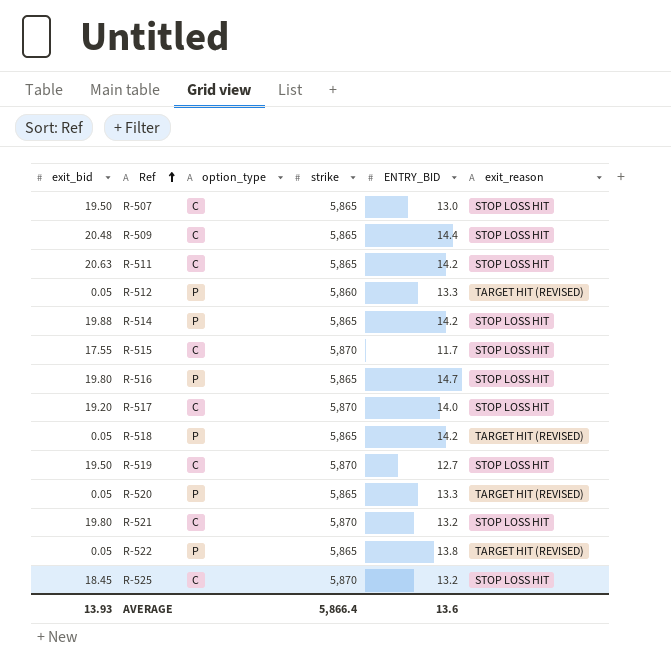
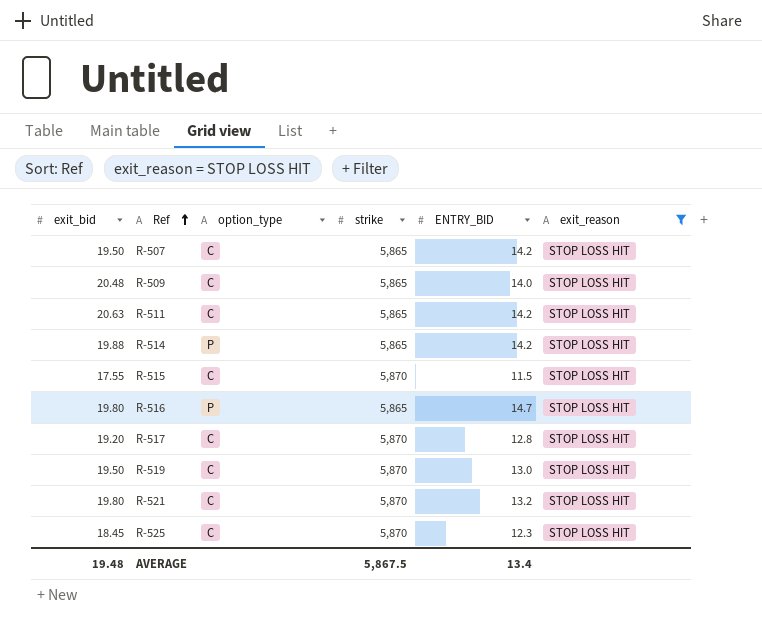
filter: none -> exit_reason = STOP LOSS HIT
R-507 | ENTRY_BID: 13.0 -> 14.2
R-509 | ENTRY_BID: 14.4 -> 14.0
R-515 | ENTRY_BID: 11.7 -> 11.5
R-517 | ENTRY_BID: 14.0 -> 12.8
R-519 | ENTRY_BID: 12.7 -> 13.0
R-525 | ENTRY_BID: 13.2 -> 12.3
AVERAGE | exit_bid: 13.93 -> 19.48
AVERAGE | strike: 5,866.4 -> 5,867.5
AVERAGE | ENTRY_BID: 13.6 -> 13.4

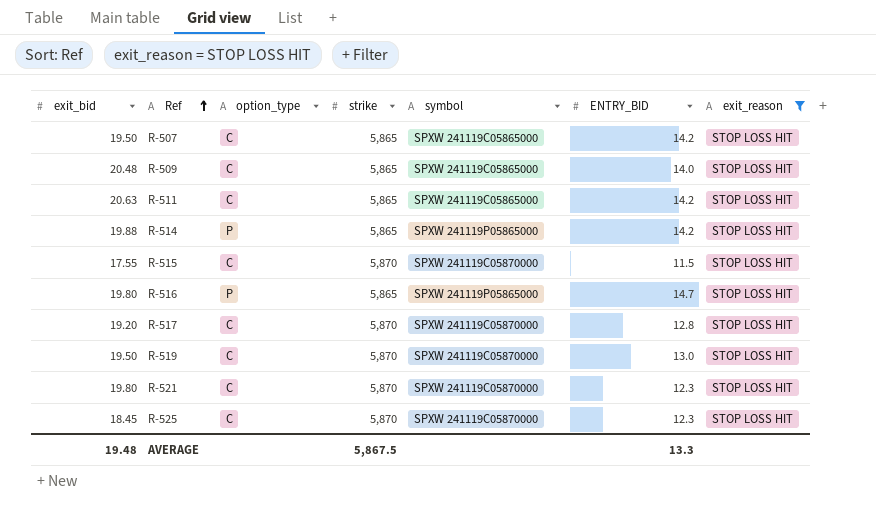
column symbol | position: none -> 5
R-521 | ENTRY_BID: 13.2 -> 12.3
AVERAGE | ENTRY_BID: 13.4 -> 13.3

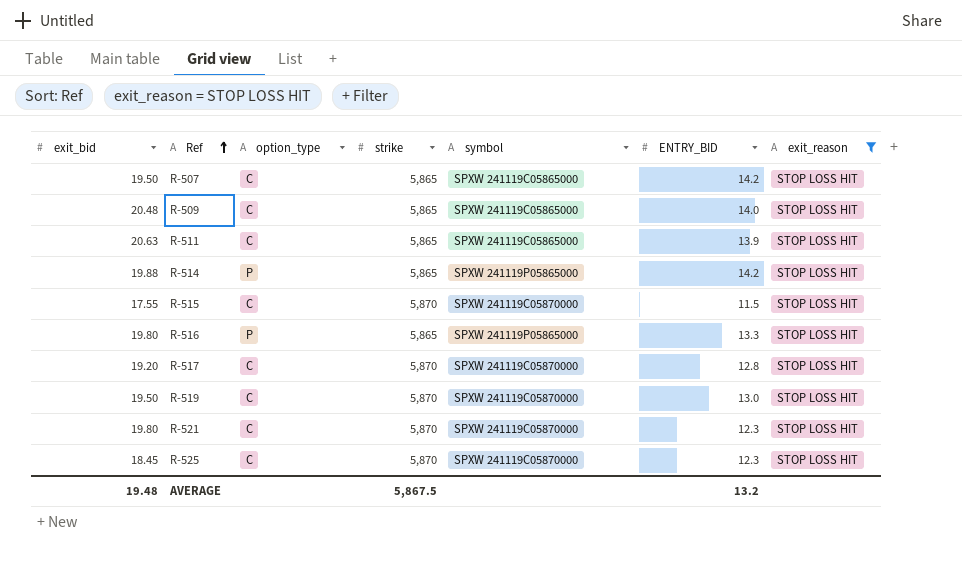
R-511 | ENTRY_BID: 14.2 -> 13.9
R-516 | ENTRY_BID: 14.7 -> 13.3
AVERAGE | ENTRY_BID: 13.3 -> 13.2

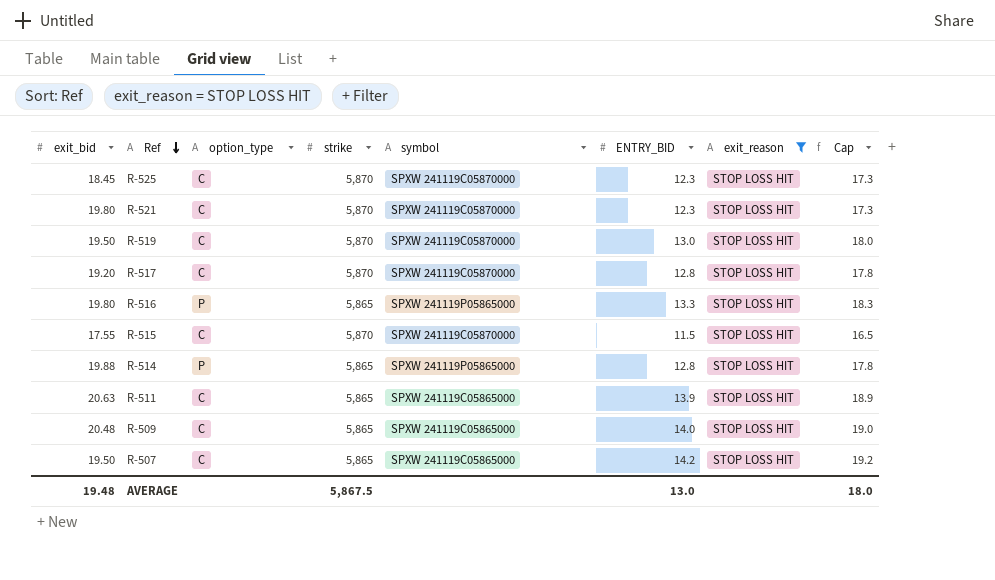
row order: Ref ascending -> Ref descending
column Cap | formula: none -> [ENTRY_BID] + 5
R-514 | ENTRY_BID: 14.2 -> 12.8
AVERAGE | ENTRY_BID: 13.2 -> 13.0

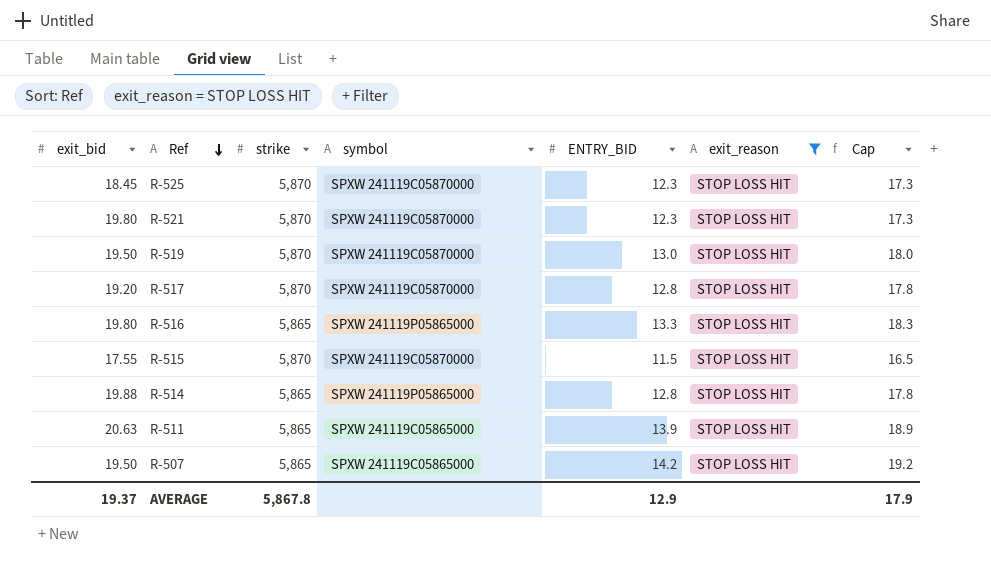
column option_type | position: 3 -> none
row R-509: 20.48 | C | 5,865 | SPXW 241119C05865000 | 14.0 | STOP LOSS HIT | 19.0 -> none
AVERAGE | exit_bid: 19.48 -> 19.37
AVERAGE | strike: 5,867.5 -> 5,867.8
AVERAGE | ENTRY_BID: 13.0 -> 12.9
AVERAGE | Cap: 18.0 -> 17.9

